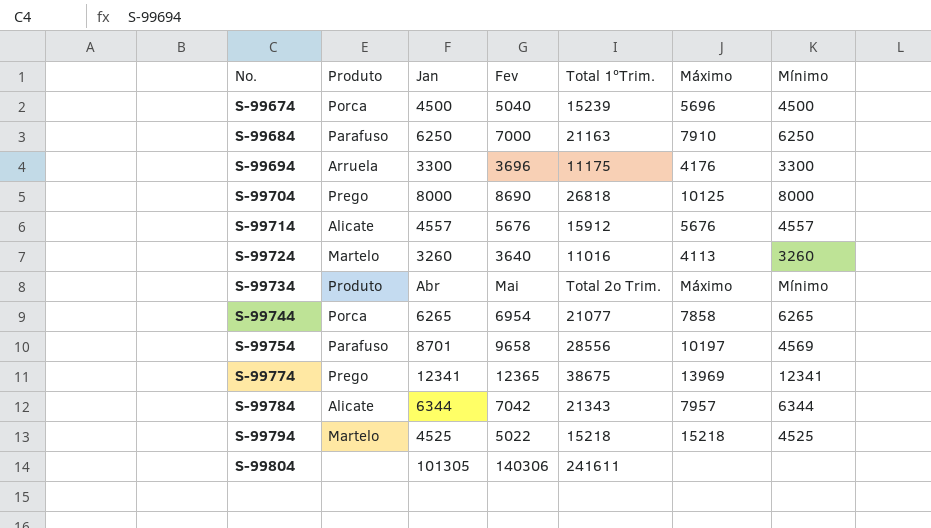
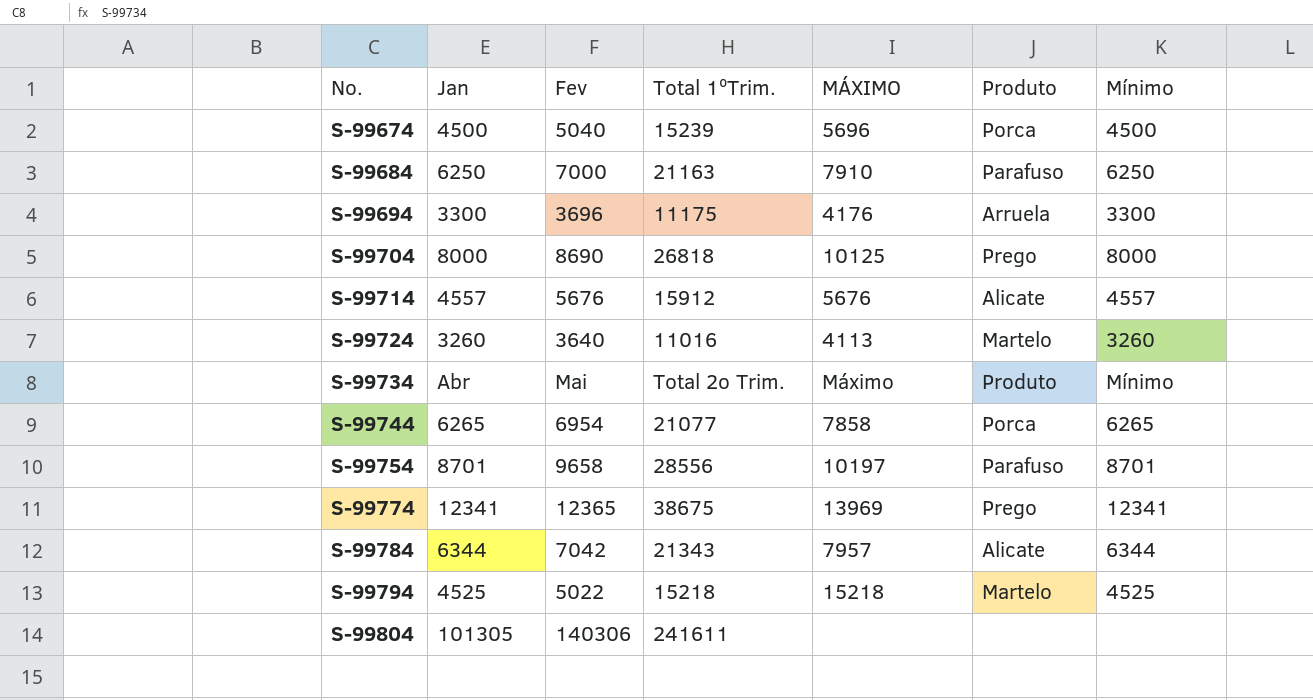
column name: Máximo -> MÁXIMO
column Produto | position: 2 -> 6
S-99754 | Mínimo: 4569 -> 8701

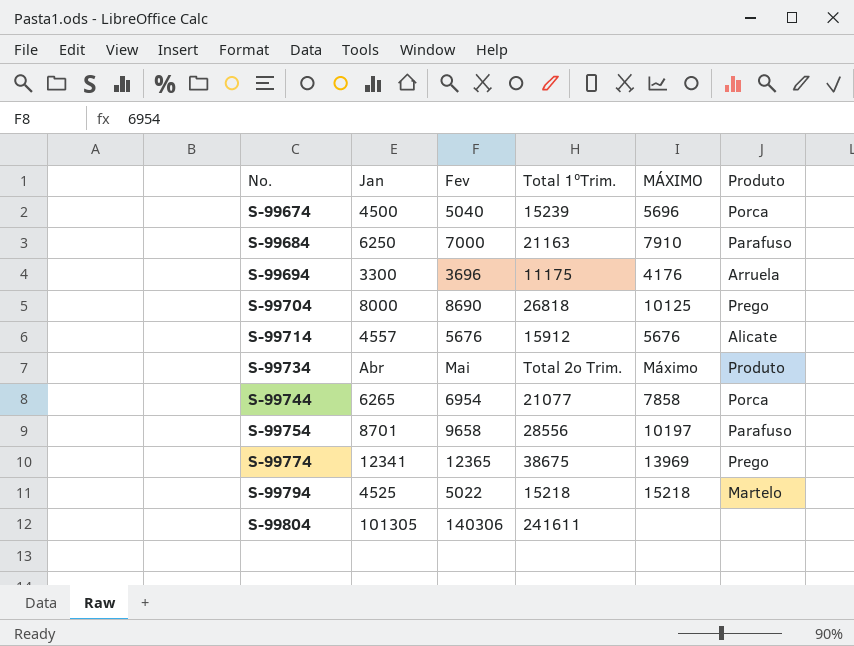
column Mínimo | position: 7 -> none
row S-99724: 3260 | 3640 | 11016 | 4113 | Martelo | 3260 -> none
row S-99784: 6344 | 7042 | 21343 | 7957 | Alicate | 6344 -> none

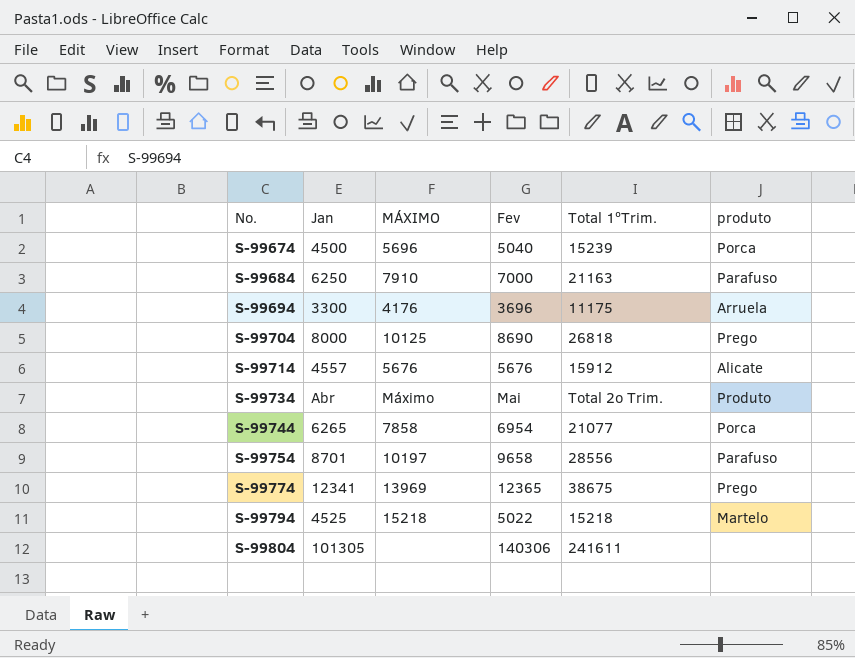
column MÁXIMO | position: 5 -> 3
column name: Produto -> produto

